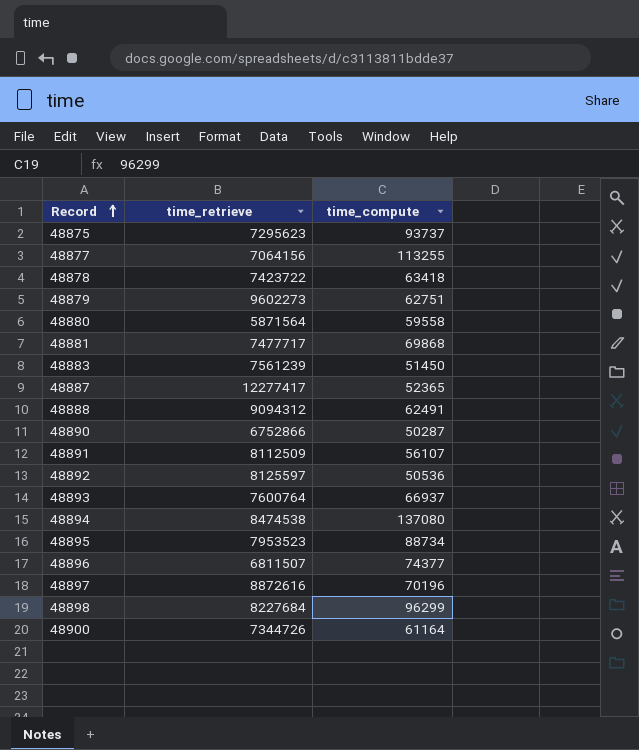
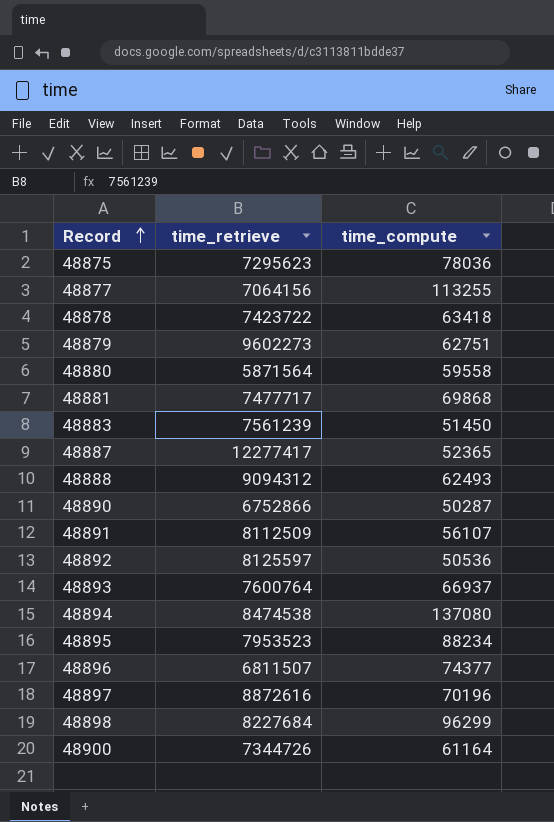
48875 | time_compute: 93737 -> 78036
48888 | time_compute: 62491 -> 62493
48895 | time_compute: 88734 -> 88234

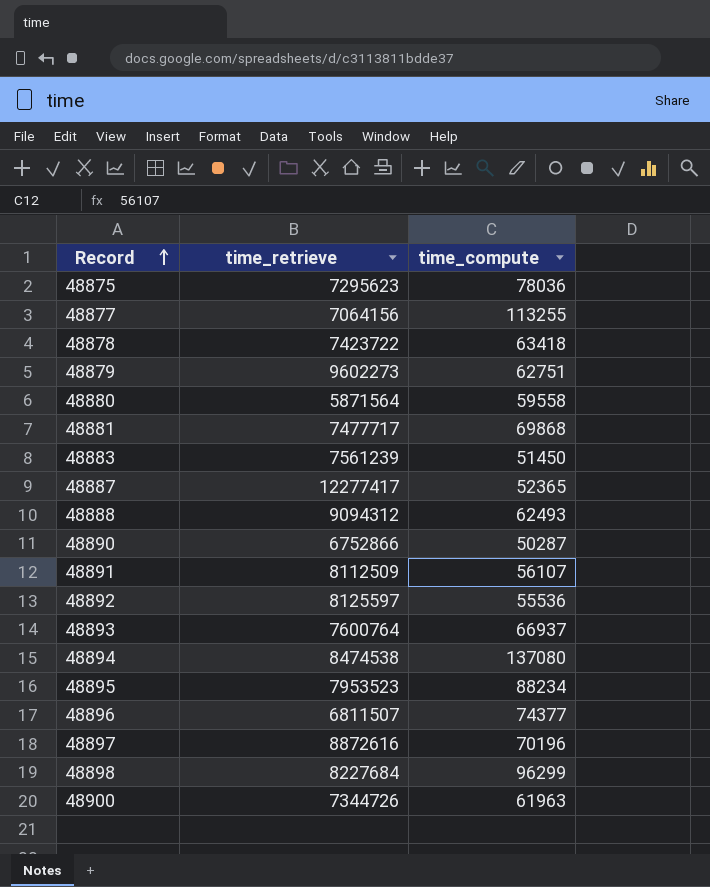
48892 | time_compute: 50536 -> 55536
48900 | time_compute: 61164 -> 61963

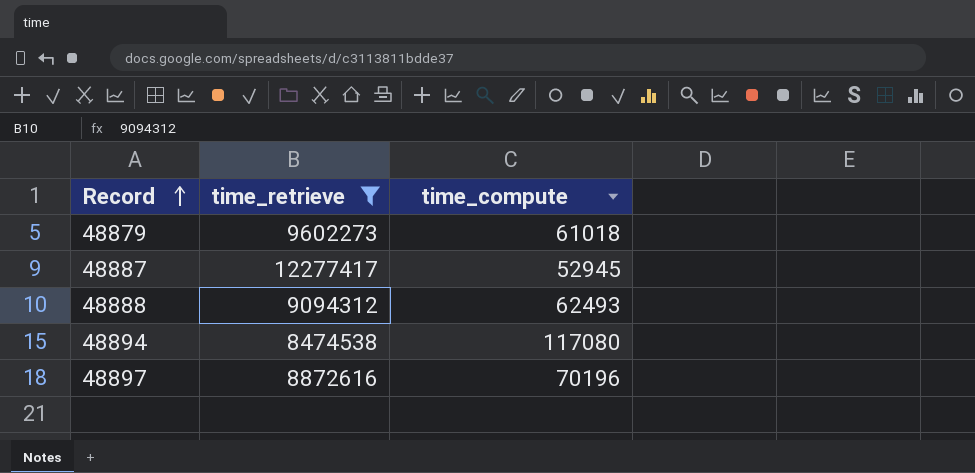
filter: none -> time_retrieve >= 8474538
48879 | time_compute: 62751 -> 61018
48887 | time_compute: 52365 -> 52945
48894 | time_compute: 137080 -> 117080

